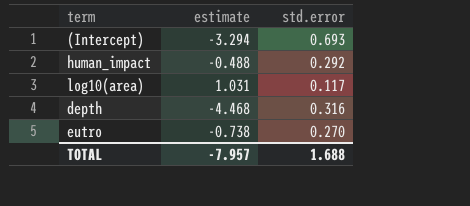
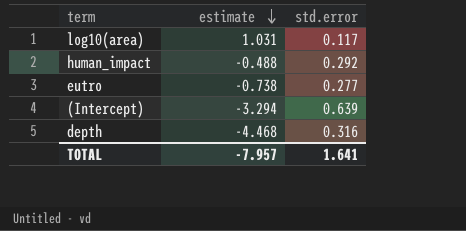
row order: none -> estimate descending
eutro | std.error: 0.270 -> 0.277
(Intercept) | std.error: 0.693 -> 0.639
TOTAL | std.error: 1.688 -> 1.641

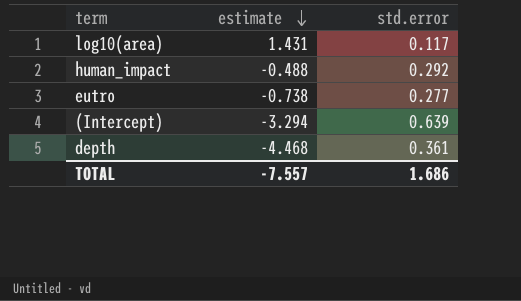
log10(area) | estimate: 1.031 -> 1.431
depth | std.error: 0.316 -> 0.361
TOTAL | estimate: -7.957 -> -7.557
TOTAL | std.error: 1.641 -> 1.686

